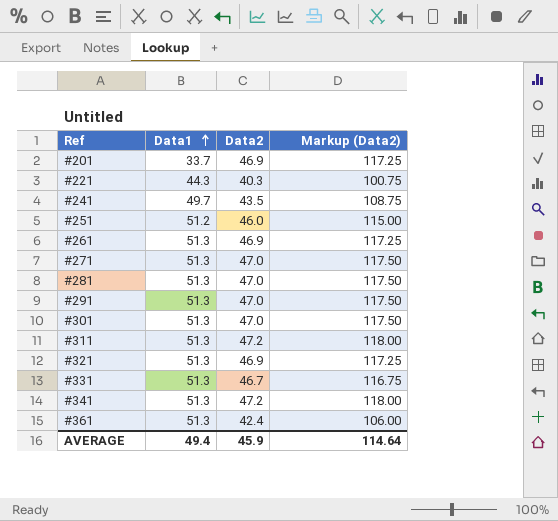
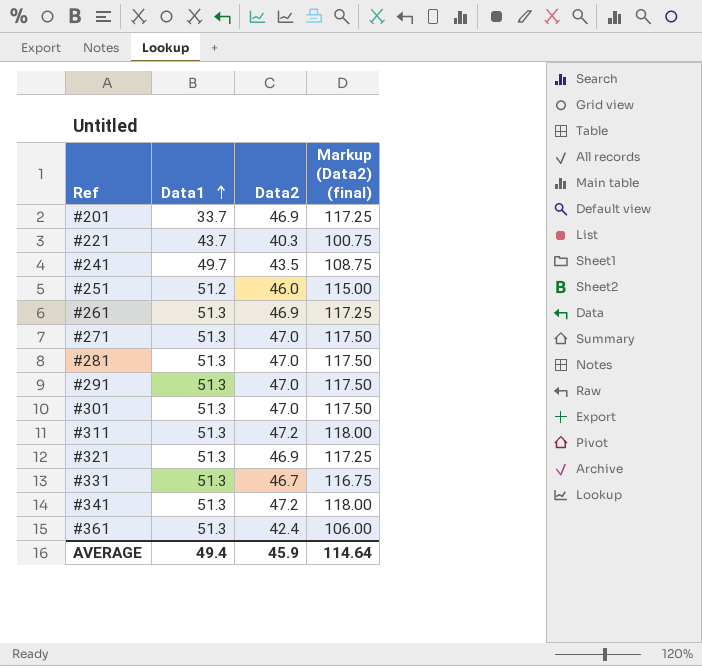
column name: Markup (Data2) -> Markup (Data2) (final)
#221 | Data1: 44.3 -> 43.7

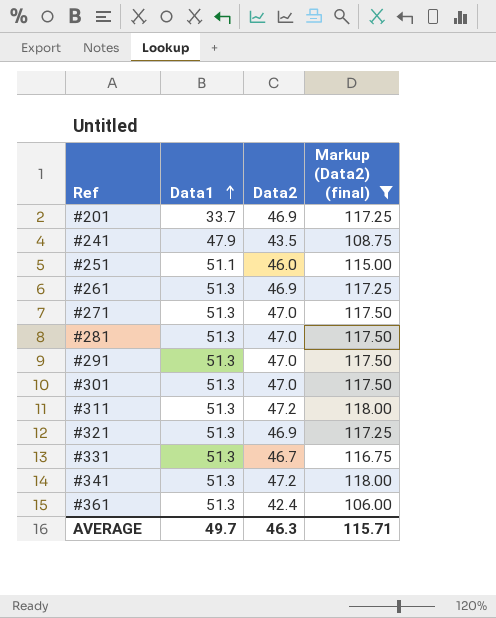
filter: none -> Markup (Data2) (final) != 100.75
#241 | Data1: 49.7 -> 47.9
#251 | Data1: 51.2 -> 51.1
AVERAGE | Data1: 49.4 -> 49.7
AVERAGE | Data2: 45.9 -> 46.3
AVERAGE | Markup (Data2) (final): 114.64 -> 115.71

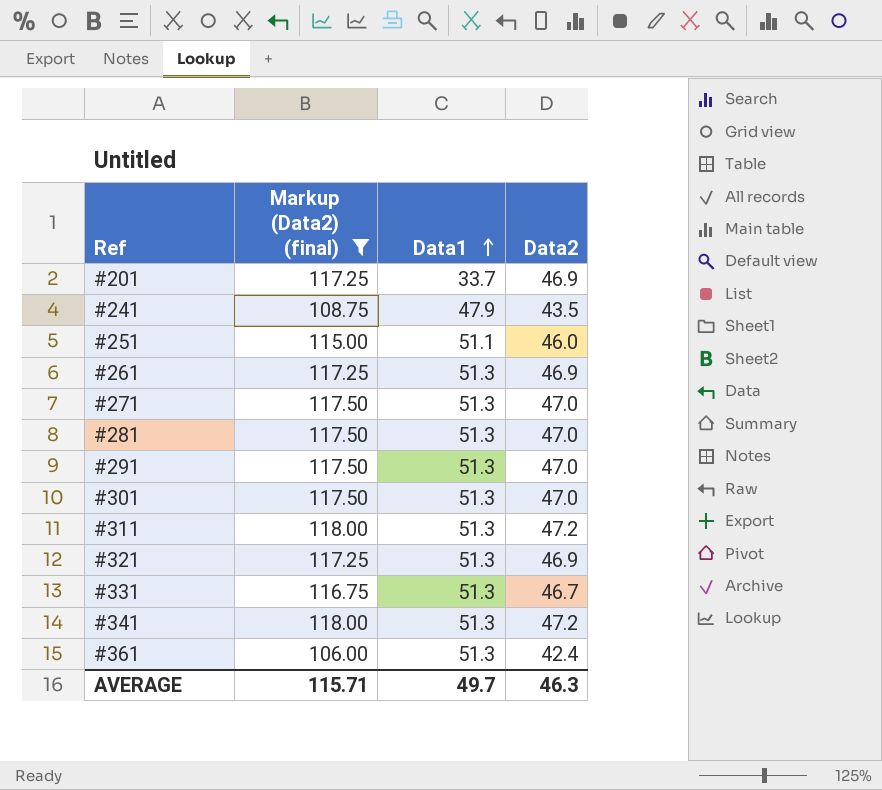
column Markup (Data2) (final) | position: 4 -> 2

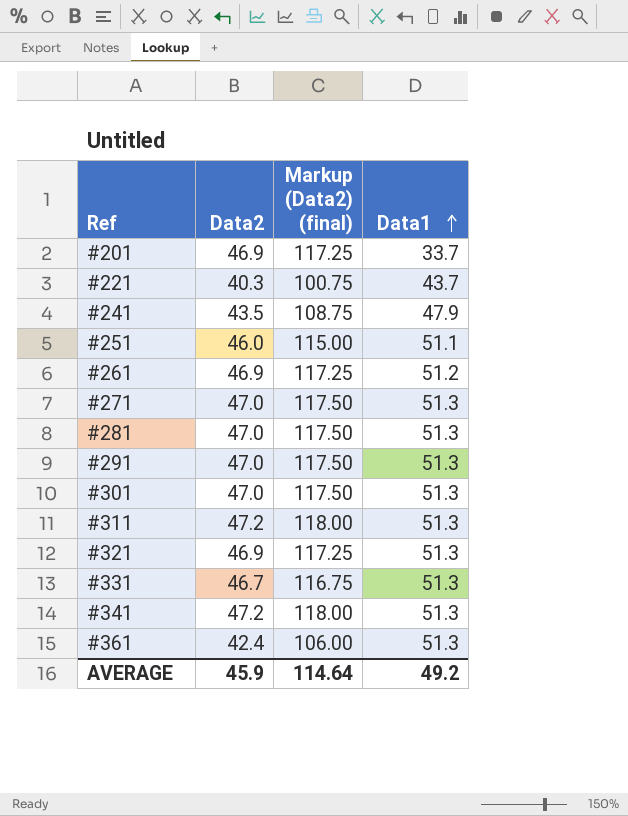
filter: Markup (Data2) (final) != 100.75 -> none
column Data2 | position: 4 -> 2
#261 | Data1: 51.3 -> 51.2
AVERAGE | Data2: 46.3 -> 45.9
AVERAGE | Markup (Data2) (final): 115.71 -> 114.64
AVERAGE | Data1: 49.7 -> 49.2

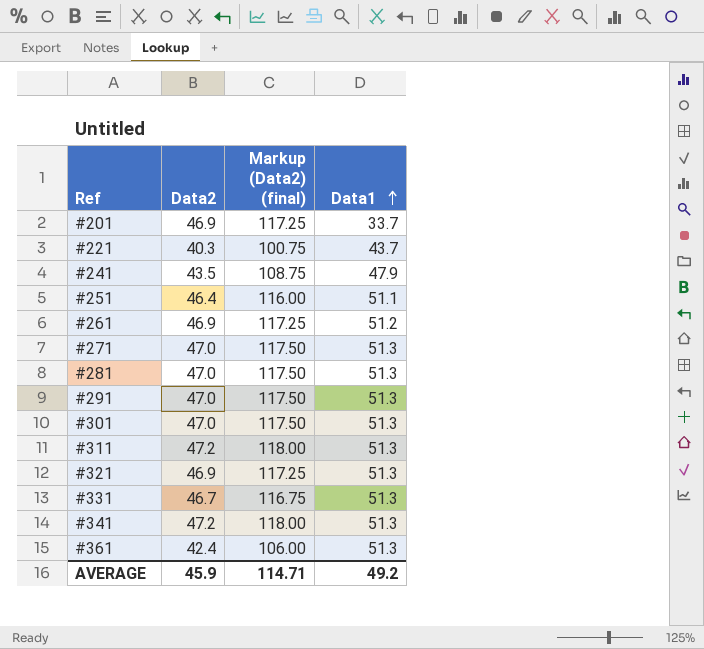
#251 | Data2: 46.0 -> 46.4
#251 | Markup (Data2) (final): 115.00 -> 116.00
AVERAGE | Markup (Data2) (final): 114.64 -> 114.71

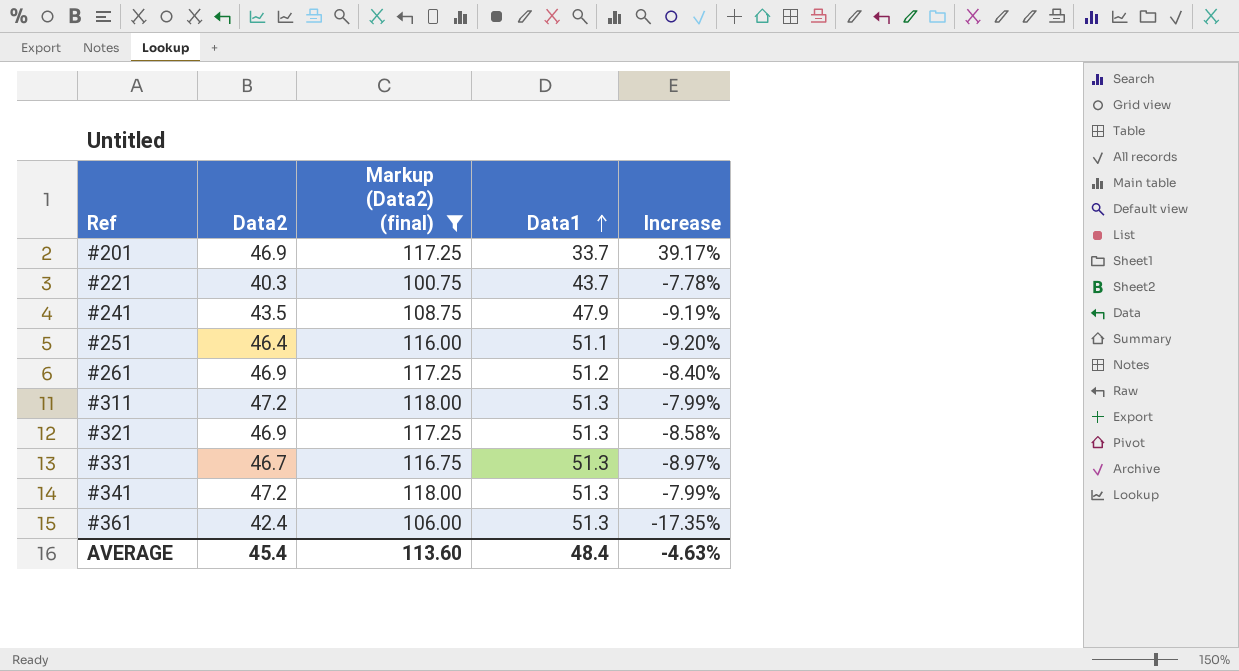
filter: none -> Markup (Data2) (final) != 117.50
column Increase | formula: none -> ([Data2] - [Data1]) / [Data1]
AVERAGE | Data2: 45.9 -> 45.4
AVERAGE | Markup (Data2) (final): 114.71 -> 113.60
AVERAGE | Data1: 49.2 -> 48.4

